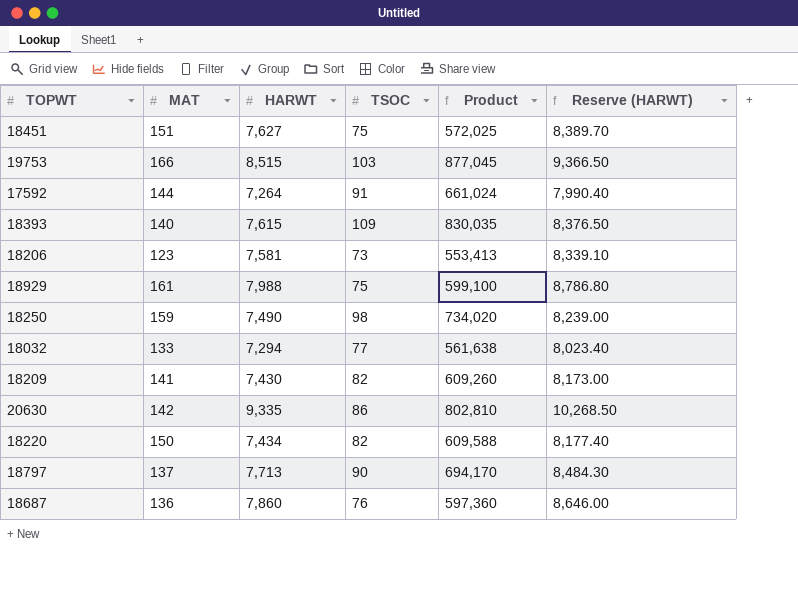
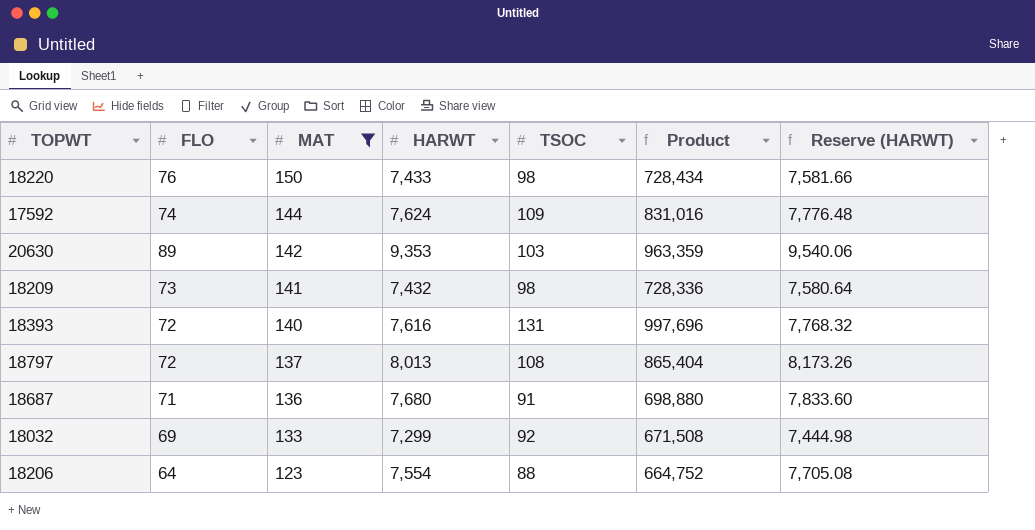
filter: none -> MAT <= 150
row order: none -> MAT descending
column FLO | position: none -> 2
column Reserve (HARWT) | formula: [HARWT] * 1.1 -> [HARWT] * 1.02
18220 | HARWT: 7,434 -> 7,433
18220 | TSOC: 82 -> 98
18220 | Product: 609,588 -> 728,434
17592 | HARWT: 7,264 -> 7,624
17592 | TSOC: 91 -> 109
17592 | Product: 661,024 -> 831,016
20630 | HARWT: 9,335 -> 9,353
20630 | TSOC: 86 -> 103
20630 | Product: 802,810 -> 963,359
18209 | HARWT: 7,430 -> 7,432
18209 | TSOC: 82 -> 98
18209 | Product: 609,260 -> 728,336
18393 | HARWT: 7,615 -> 7,616
18393 | TSOC: 109 -> 131
18393 | Product: 830,035 -> 997,696
18797 | HARWT: 7,713 -> 8,013
18797 | TSOC: 90 -> 108
18797 | Product: 694,170 -> 865,404
18687 | HARWT: 7,860 -> 7,680
18687 | TSOC: 76 -> 91
18687 | Product: 597,360 -> 698,880
18032 | HARWT: 7,294 -> 7,299
18032 | TSOC: 77 -> 92
18032 | Product: 561,638 -> 671,508
18206 | HARWT: 7,581 -> 7,554
18206 | TSOC: 73 -> 88
18206 | Product: 553,413 -> 664,752

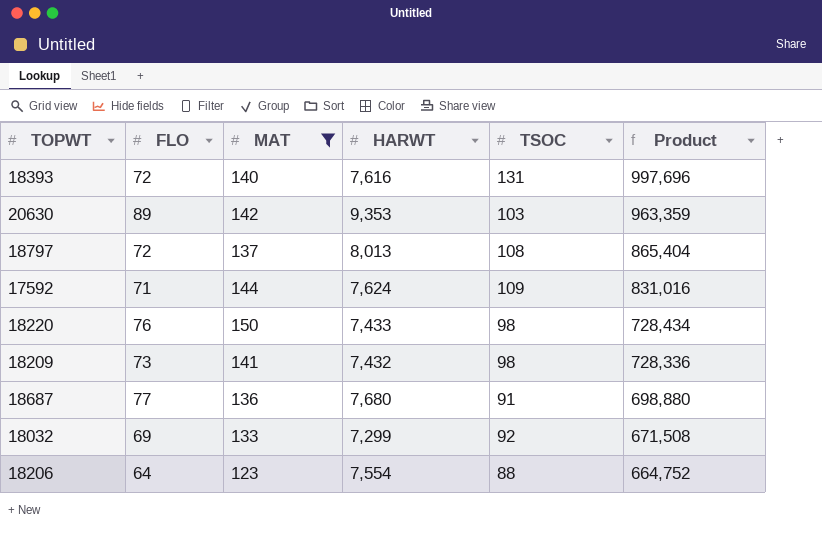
row order: MAT descending -> Product descending
column Reserve (HARWT) | formula: [HARWT] * 1.02 -> none
17592 | FLO: 74 -> 71
18687 | FLO: 71 -> 77

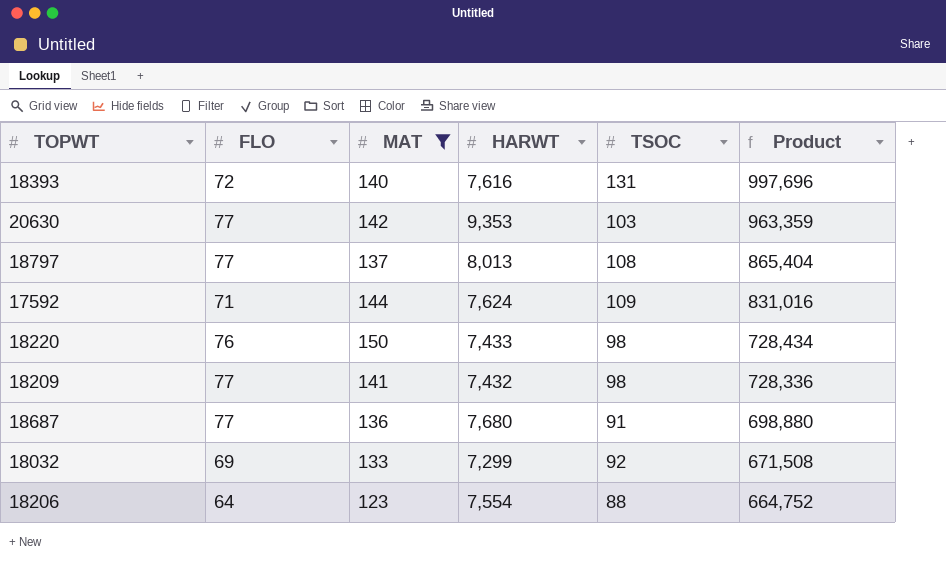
20630 | FLO: 89 -> 77
18797 | FLO: 72 -> 77
18209 | FLO: 73 -> 77

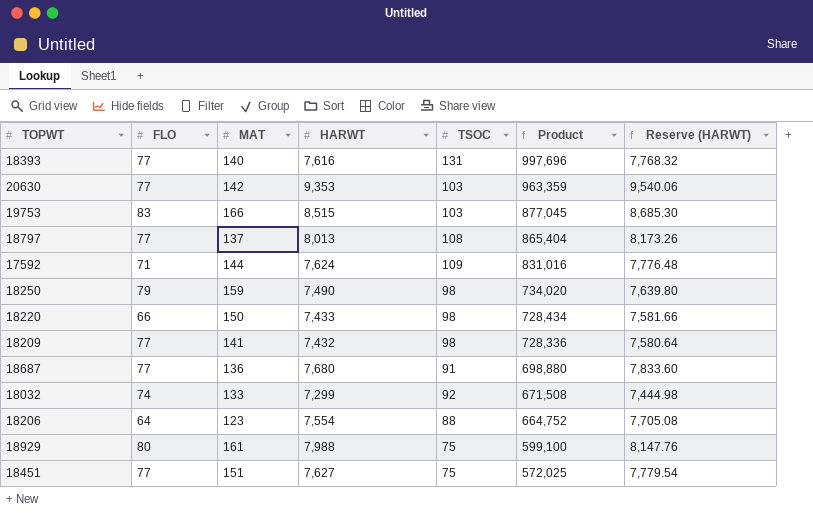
filter: MAT <= 150 -> none
column Reserve (HARWT) | formula: none -> [HARWT] * 1.02
18393 | FLO: 72 -> 77
18220 | FLO: 76 -> 66
18032 | FLO: 69 -> 74

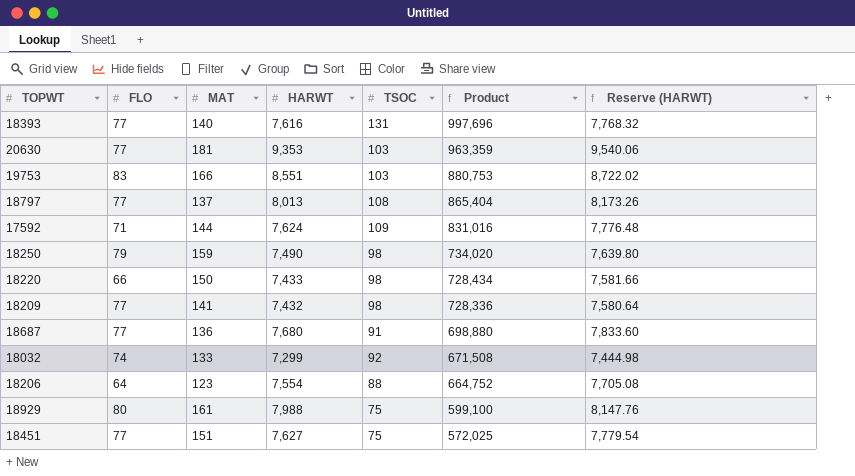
20630 | MAT: 142 -> 181
19753 | HARWT: 8,515 -> 8,551
19753 | Product: 877,045 -> 880,753
19753 | Reserve (HARWT): 8,685.30 -> 8,722.02

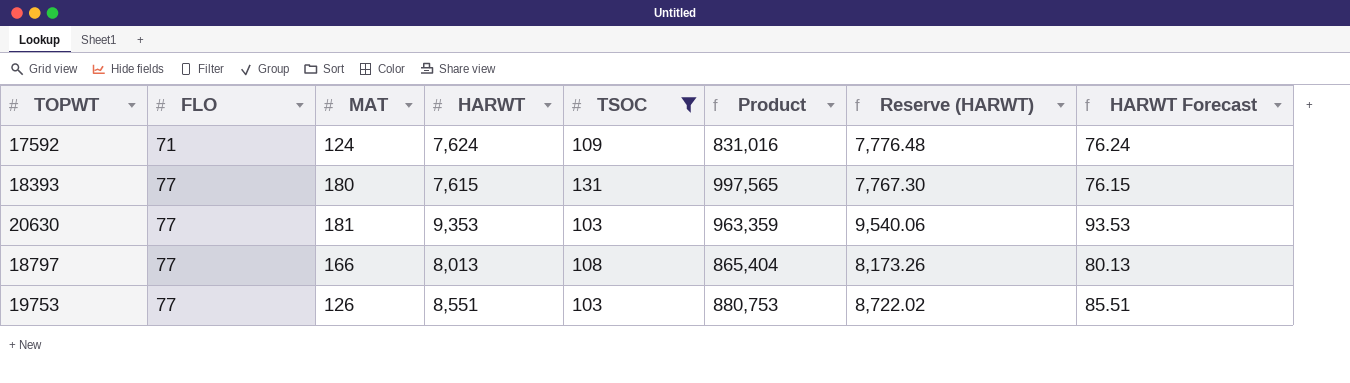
filter: none -> TSOC >= 103
row order: Product descending -> FLO ascending
column HARWT Forecast | formula: none -> [HARWT] * 0.01
17592 | MAT: 144 -> 124
18393 | MAT: 140 -> 180
18393 | HARWT: 7,616 -> 7,615
18393 | Product: 997,696 -> 997,565
18393 | Reserve (HARWT): 7,768.32 -> 7,767.30
18797 | MAT: 137 -> 166
19753 | FLO: 83 -> 77
19753 | MAT: 166 -> 126

